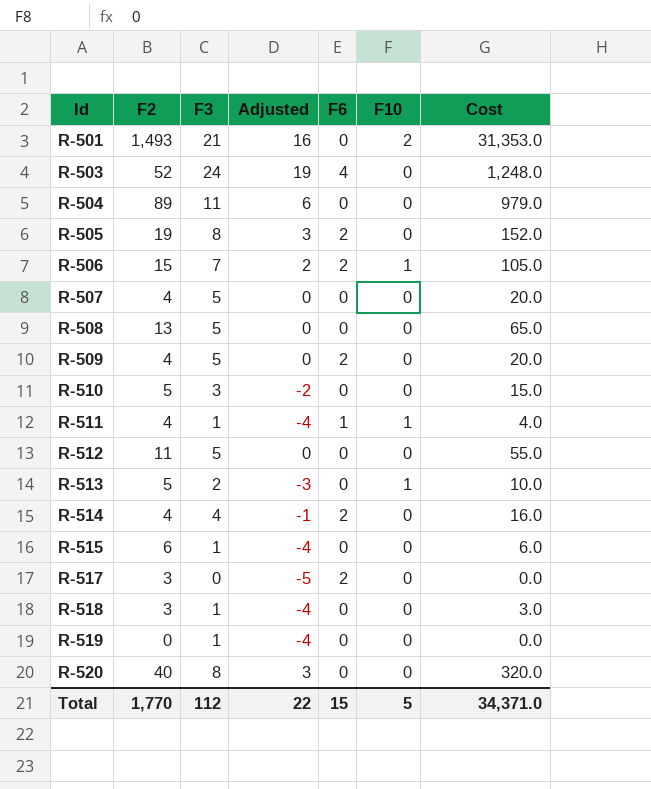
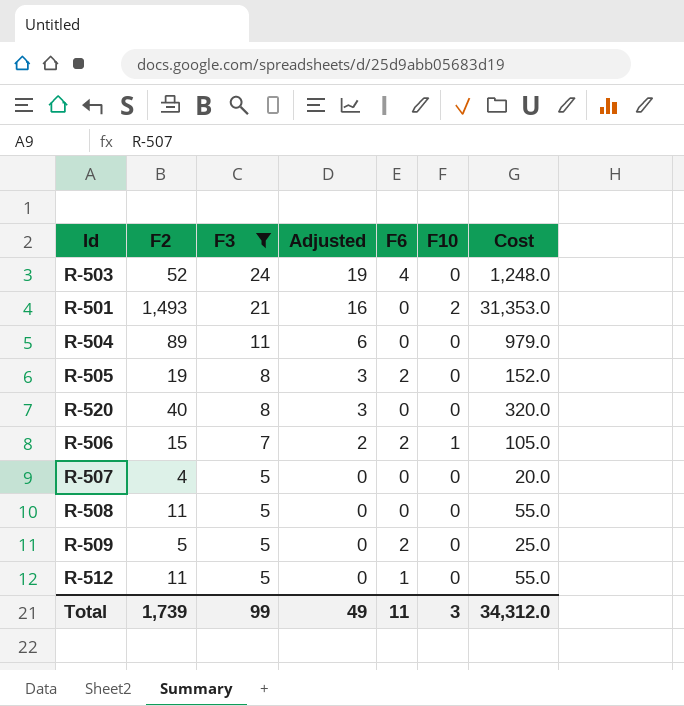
filter: none -> F3 >= 5
row order: Id ascending -> F3 descending
R-508 | F2: 13 -> 11
R-508 | Cost: 65.0 -> 55.0
R-509 | F2: 4 -> 5
R-509 | Cost: 20.0 -> 25.0
R-512 | F6: 0 -> 1
Total | F2: 1,770 -> 1,739
Total | F3: 112 -> 99
Total | Adjusted: 22 -> 49
Total | F6: 15 -> 11
Total | F10: 5 -> 3
Total | Cost: 34,371.0 -> 34,312.0

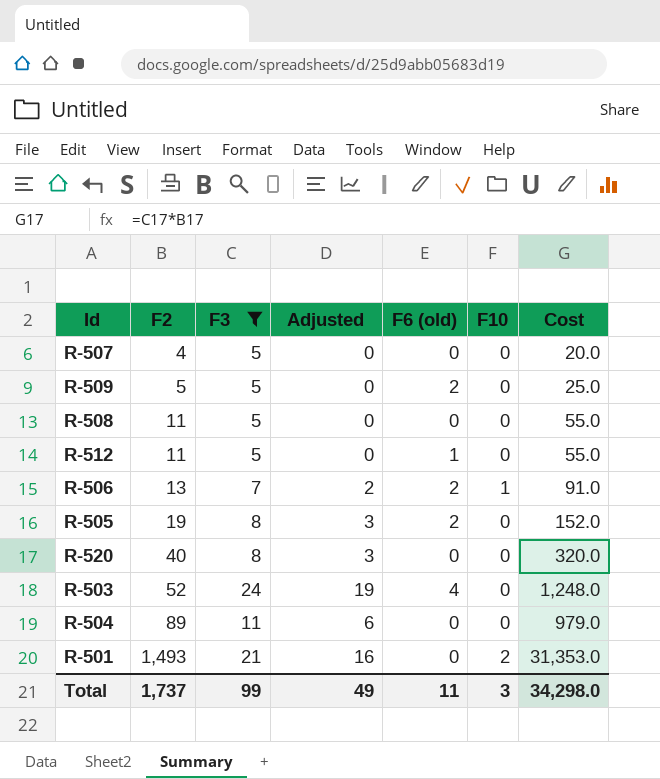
row order: F3 descending -> F2 ascending
column name: F6 -> F6 (old)
R-506 | F2: 15 -> 13
R-506 | Cost: 105.0 -> 91.0
Total | F2: 1,739 -> 1,737
Total | Cost: 34,312.0 -> 34,298.0

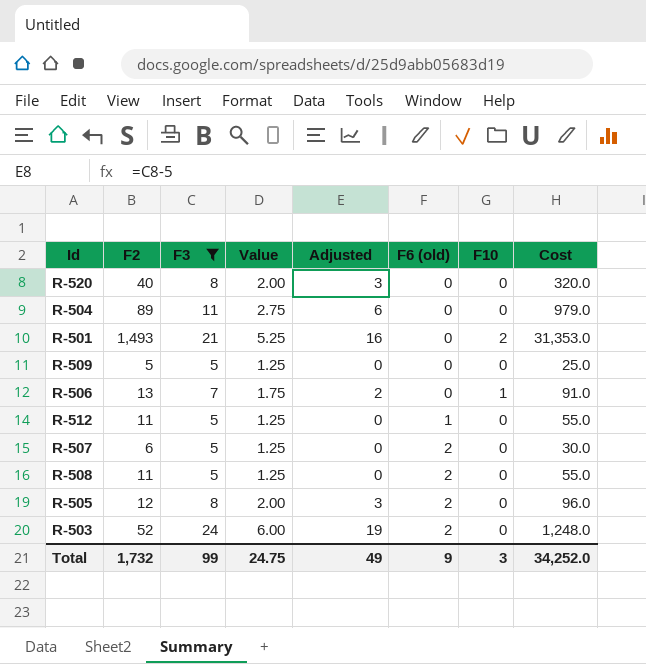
row order: F2 ascending -> F6 (old) ascending
column Value | formula: none -> [F3] * 0.25
R-509 | F6 (old): 2 -> 0
R-506 | F6 (old): 2 -> 0
R-507 | F2: 4 -> 6
R-507 | F6 (old): 0 -> 2
R-507 | Cost: 20.0 -> 30.0
R-508 | F6 (old): 0 -> 2
R-505 | F2: 19 -> 12
R-505 | Cost: 152.0 -> 96.0
R-503 | F6 (old): 4 -> 2
Total | F2: 1,737 -> 1,732
Total | F6 (old): 11 -> 9
Total | Cost: 34,298.0 -> 34,252.0

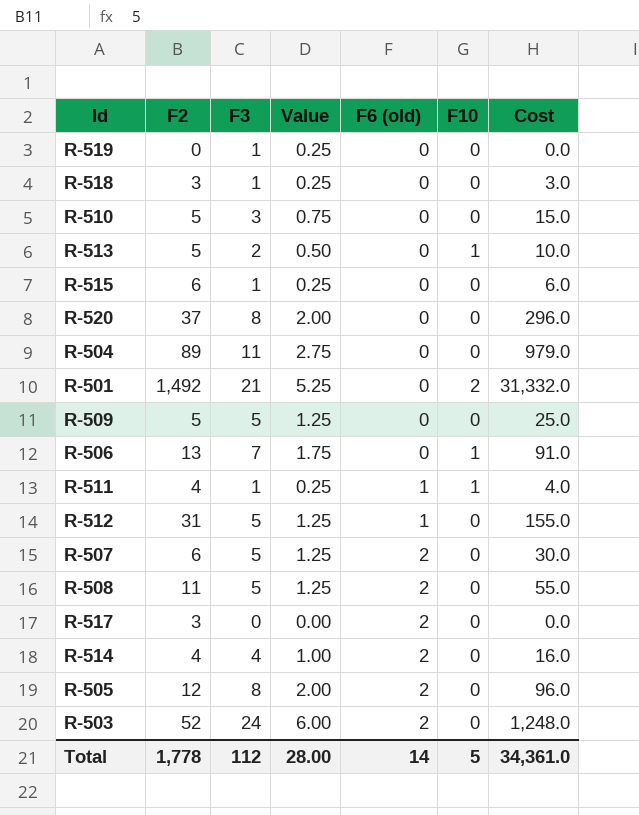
filter: F3 >= 5 -> none
column Adjusted | formula: [F3] - 5 -> none
R-520 | F2: 40 -> 37
R-520 | Cost: 320.0 -> 296.0
R-501 | F2: 1,493 -> 1,492
R-501 | Cost: 31,353.0 -> 31,332.0
R-512 | F2: 11 -> 31
R-512 | Cost: 55.0 -> 155.0
Total | F2: 1,732 -> 1,778
Total | F3: 99 -> 112
Total | Value: 24.75 -> 28.00
Total | F6 (old): 9 -> 14
Total | F10: 3 -> 5
Total | Cost: 34,252.0 -> 34,361.0

